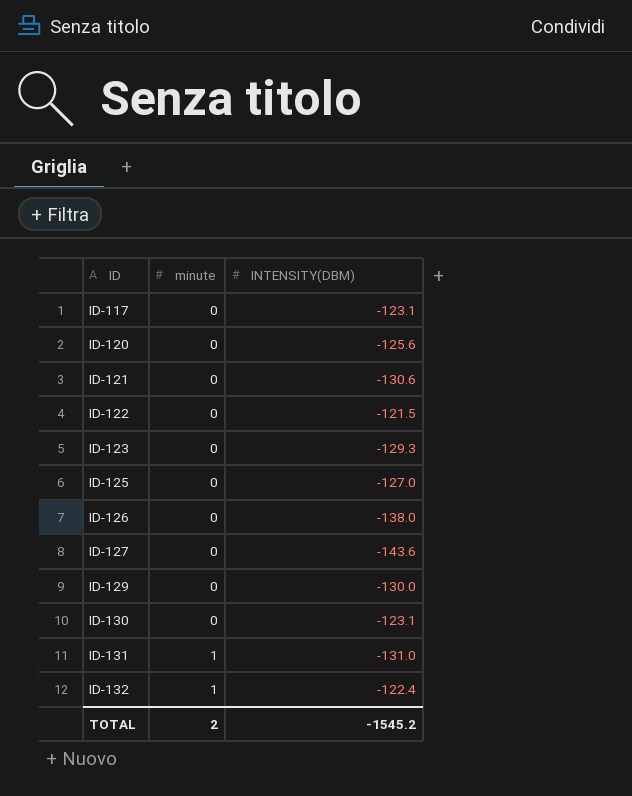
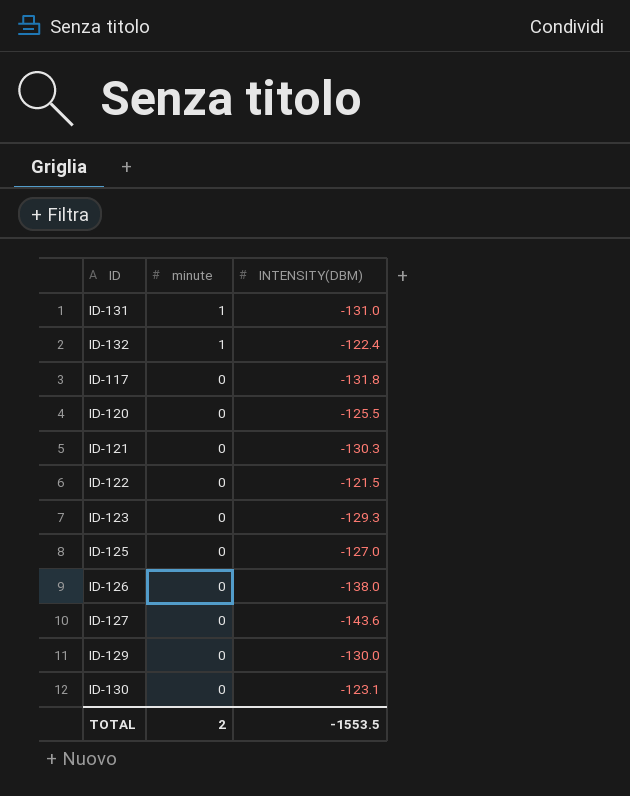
row order: ID ascending -> minute descending
ID-117 | INTENSITY(DBM): -123.1 -> -131.8
ID-120 | INTENSITY(DBM): -125.6 -> -125.5
ID-121 | INTENSITY(DBM): -130.6 -> -130.3
TOTAL | INTENSITY(DBM): -1545.2 -> -1553.5

